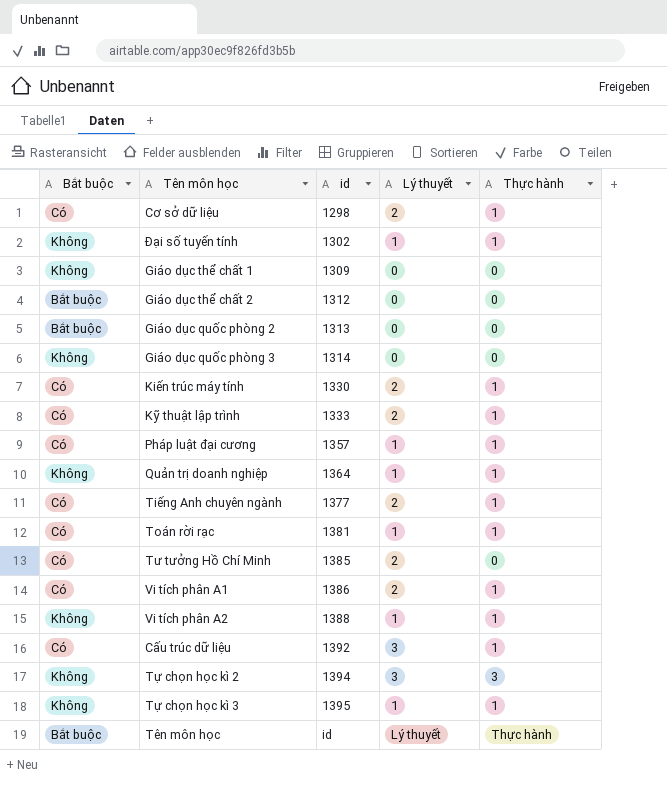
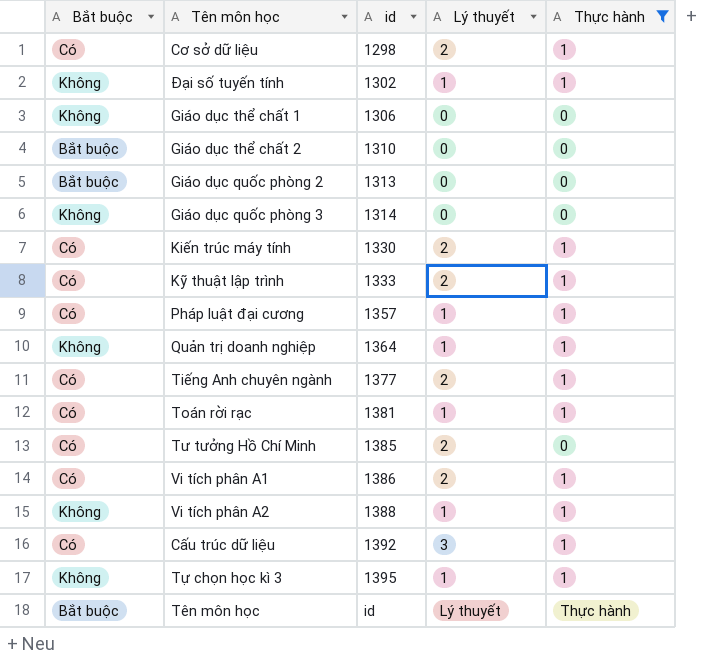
filter: none -> Thực hành != 3
Giáo dục thể chất 1 | id: 1309 -> 1306
Giáo dục thể chất 2 | id: 1312 -> 1310

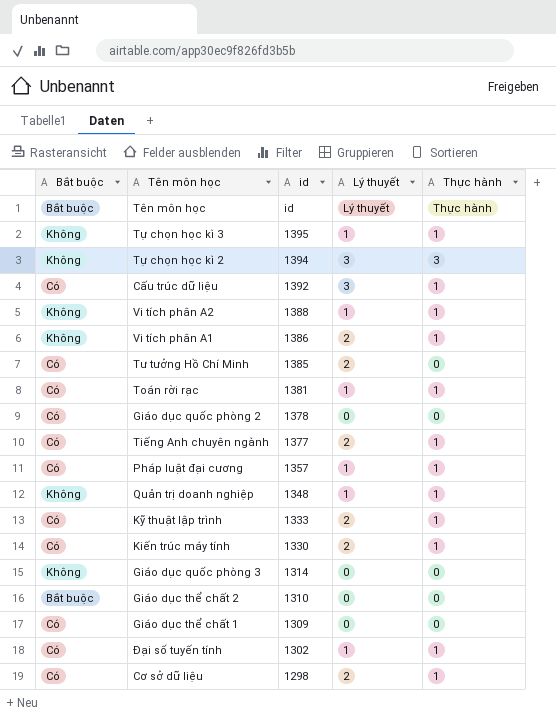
filter: Thực hành != 3 -> none
row order: id ascending -> id descending
Vi tích phân A1 | Bắt buộc: Có -> Không
Giáo dục quốc phòng 2 | Bắt buộc: Bắt buộc -> Có
Giáo dục quốc phòng 2 | id: 1313 -> 1378
Quản trị doanh nghiệp | id: 1364 -> 1348
Giáo dục thể chất 1 | Bắt buộc: Không -> Có
Giáo dục thể chất 1 | id: 1306 -> 1309
Đại số tuyến tính | Bắt buộc: Không -> Có

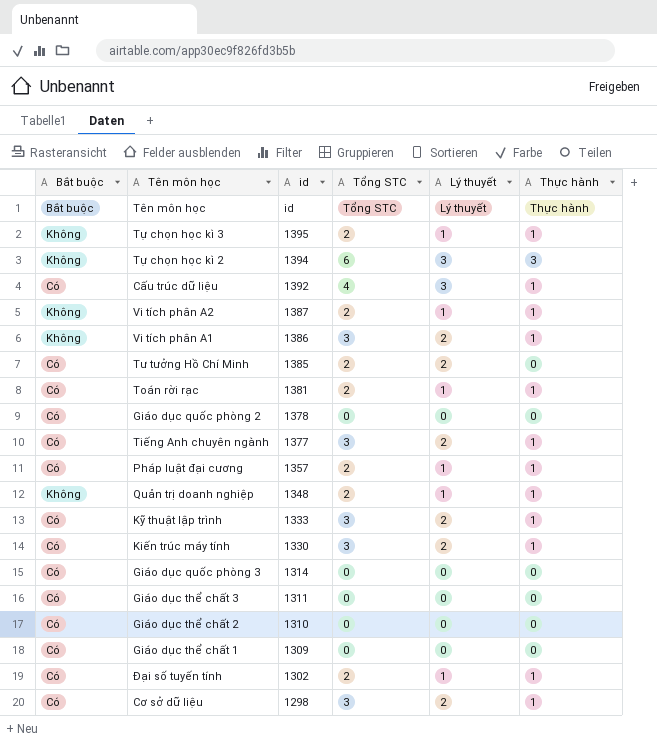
column Tổng STC | position: none -> 4
Vi tích phân A2 | id: 1388 -> 1387
Giáo dục quốc phòng 3 | Bắt buộc: Không -> Có
row Giáo dục thể chất 3: none -> Có | 1311 | 0 | 0 | 0
Giáo dục thể chất 2 | Bắt buộc: Bắt buộc -> Có

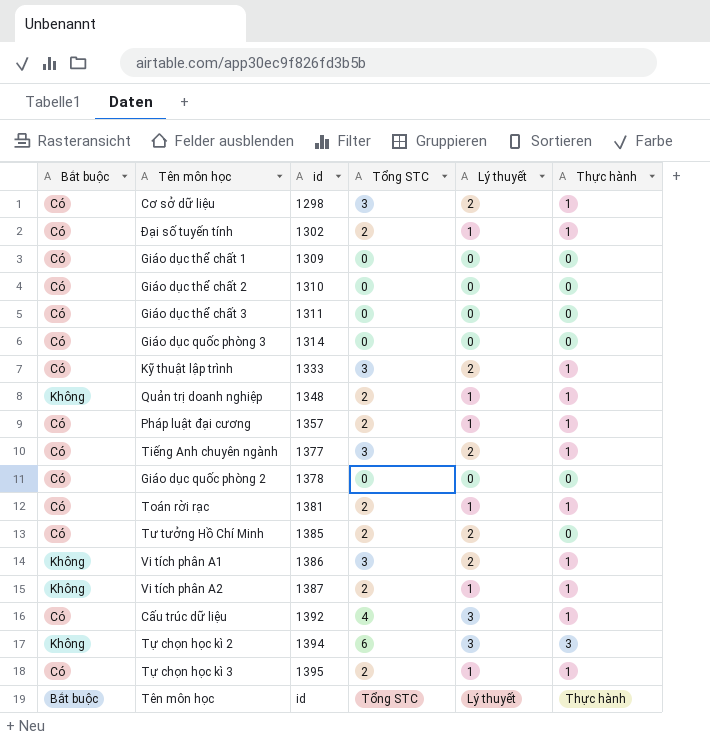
row order: id descending -> id ascending
row Kiến trúc máy tính: Có | 1330 | 3 | 2 | 1 -> none
Tự chọn học kì 3 | Bắt buộc: Không -> Có

